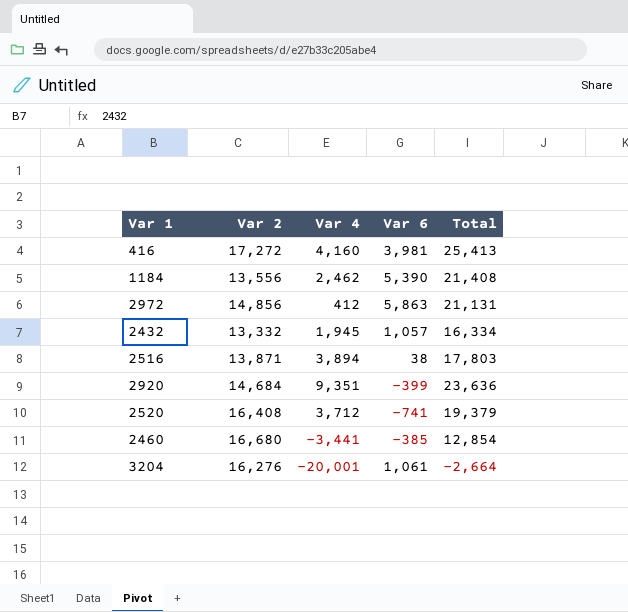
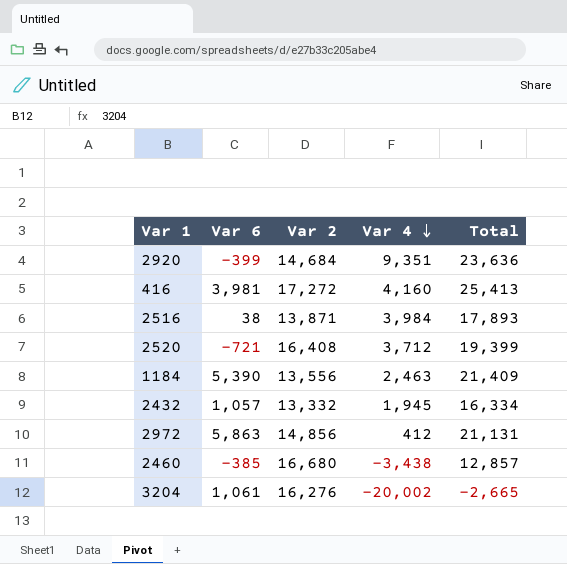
row order: none -> Var 4 descending
column Var 6 | position: 4 -> 2
2516 | Var 4: 3,894 -> 3,984
2516 | Total: 17,803 -> 17,893
2520 | Var 6: -741 -> -721
2520 | Total: 19,379 -> 19,399
1184 | Var 4: 2,462 -> 2,463
1184 | Total: 21,408 -> 21,409
2460 | Var 4: -3,441 -> -3,438
2460 | Total: 12,854 -> 12,857
3204 | Var 4: -20,001 -> -20,002
3204 | Total: -2,664 -> -2,665

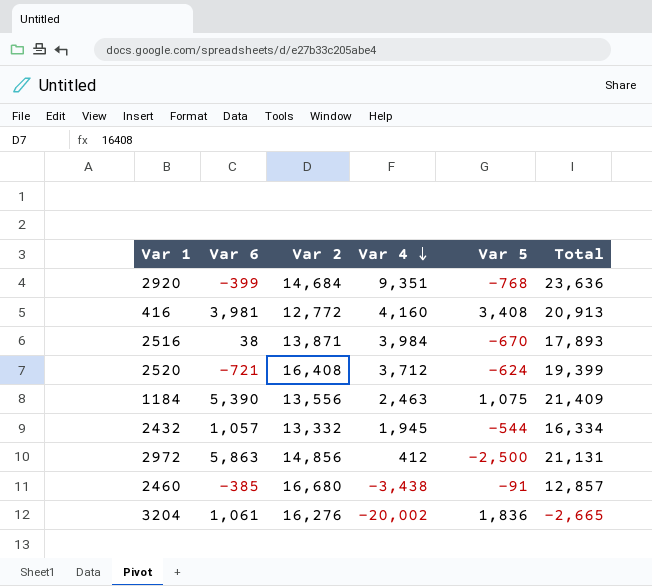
column Var 5 | position: none -> 5
416 | Var 2: 17,272 -> 12,772
416 | Total: 25,413 -> 20,913

